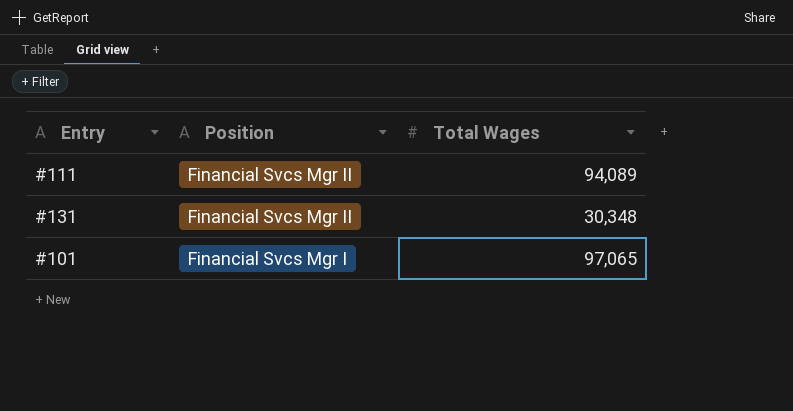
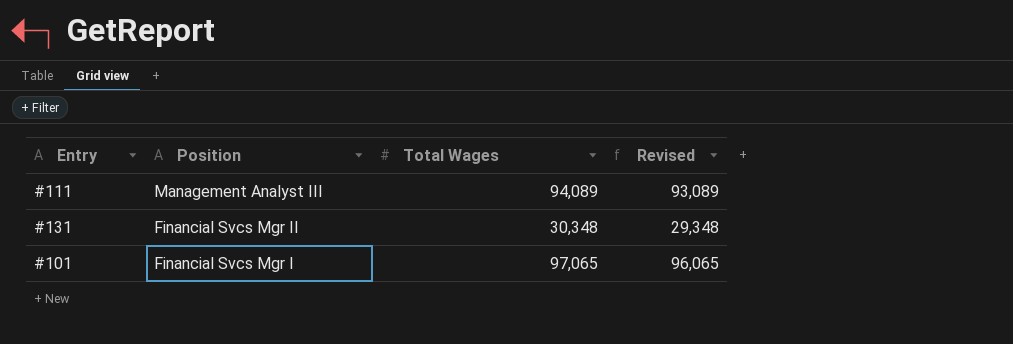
column Revised | formula: none -> [Total Wages] - 1000
#111 | Position: Financial Svcs Mgr II -> Management Analyst III

